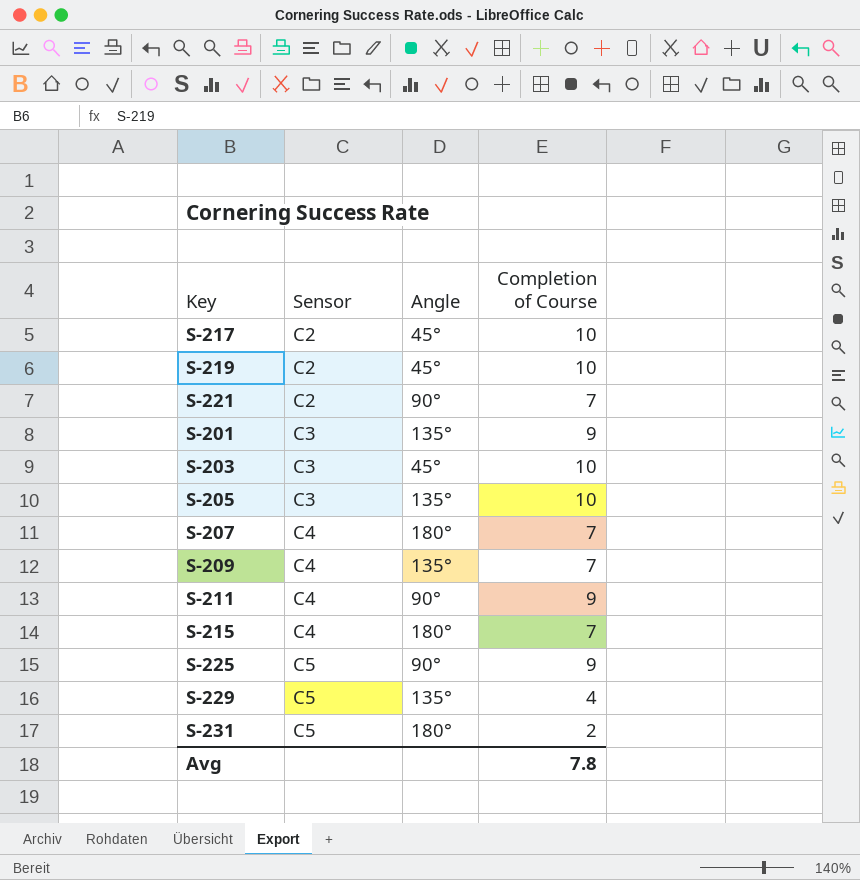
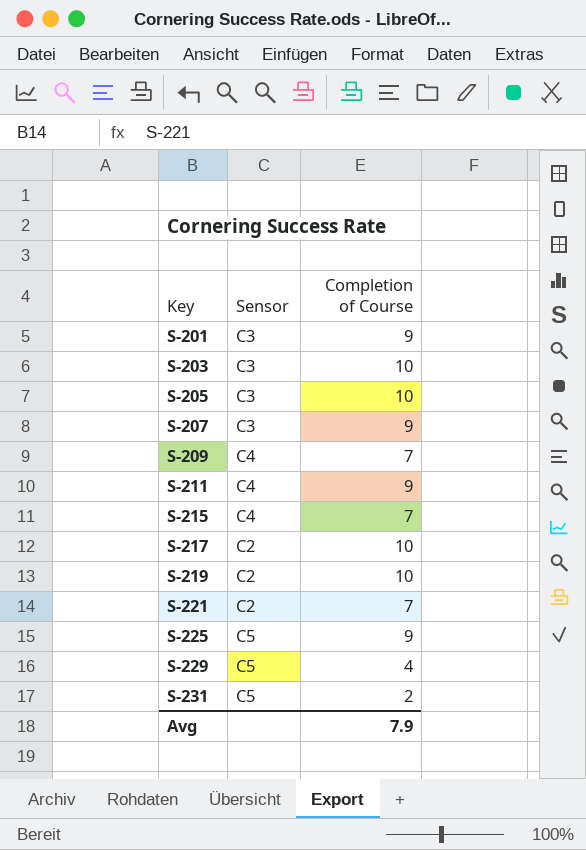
row order: Sensor ascending -> Key ascending
column Angle | position: 3 -> none
S-207 | Sensor: C4 -> C3
S-207 | Completion of Course: 7 -> 9
Avg | Completion of Course: 7.8 -> 7.9

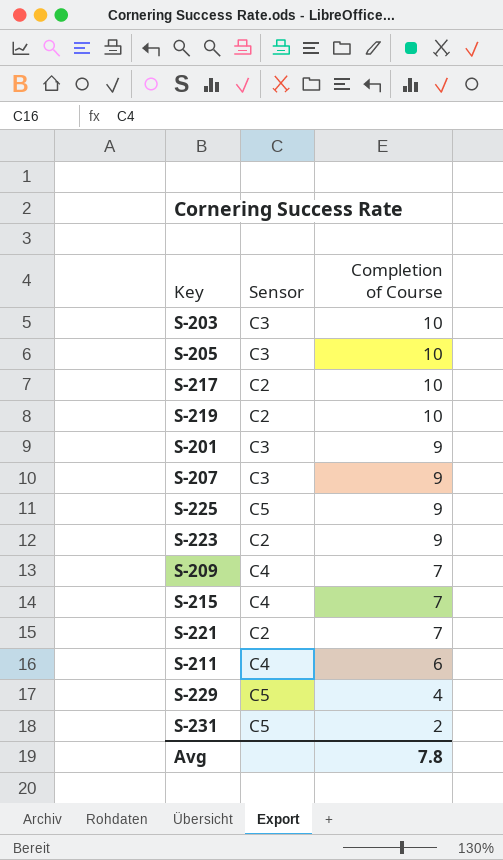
row order: Key ascending -> Completion of Course descending
row S-223: none -> C2 | 9
S-211 | Completion of Course: 9 -> 6
Avg | Completion of Course: 7.9 -> 7.8

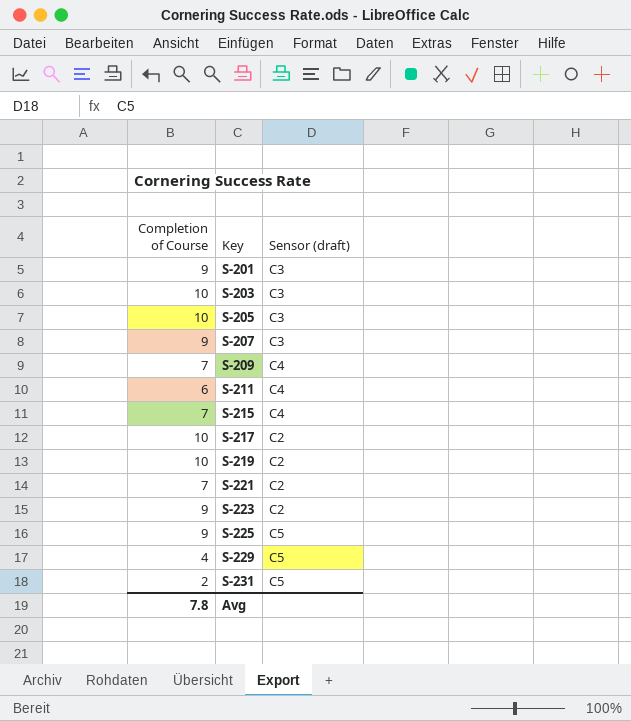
row order: Completion of Course descending -> Key ascending
column Completion of Course | position: 3 -> 1
column name: Sensor -> Sensor (draft)

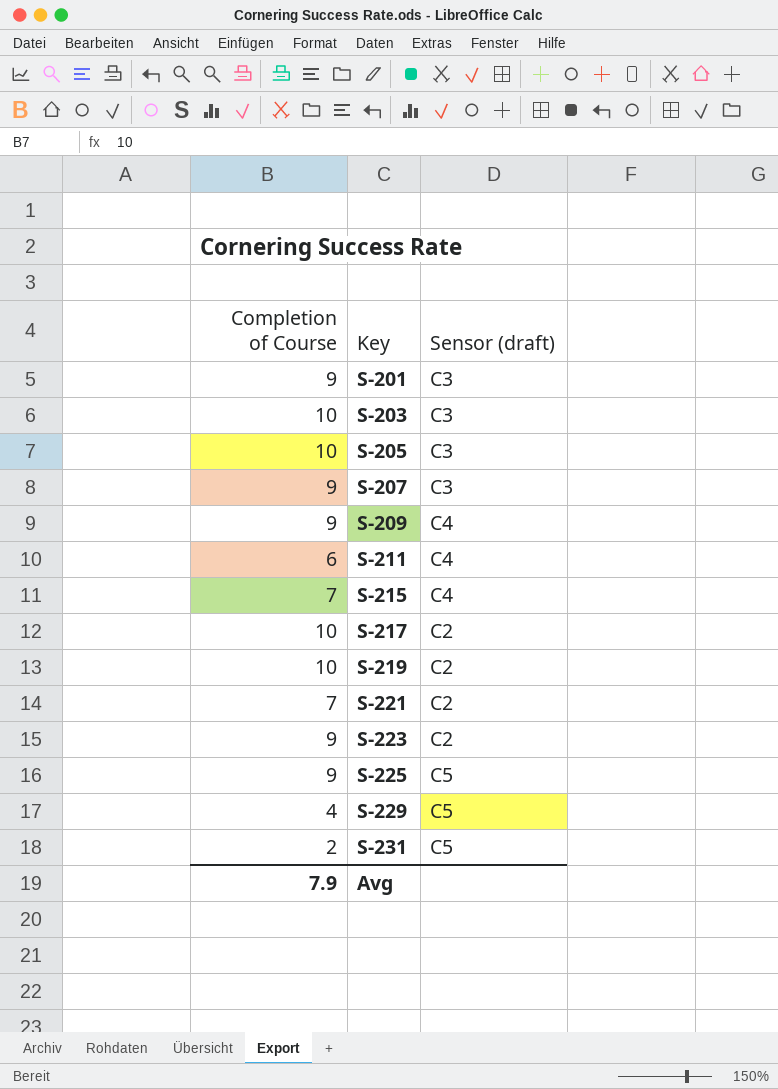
S-209 | Completion of Course: 7 -> 9
Avg | Completion of Course: 7.8 -> 7.9

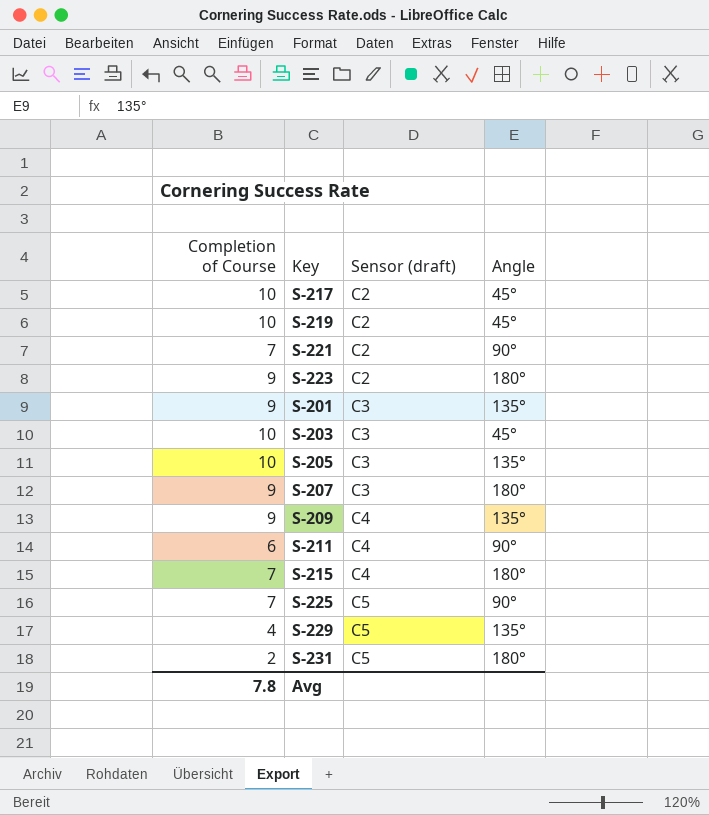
row order: Key ascending -> Sensor (draft) ascending
column Angle | position: none -> 4
S-225 | Completion of Course: 9 -> 7
Avg | Completion of Course: 7.9 -> 7.8

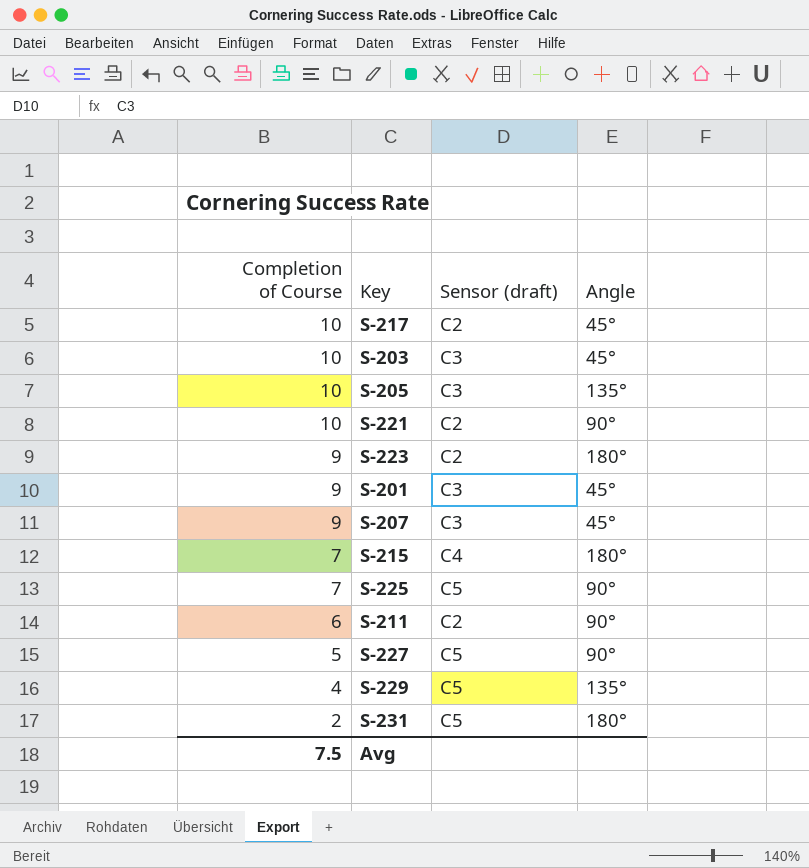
row order: Sensor (draft) ascending -> Completion of Course descending
row S-219: 10 | C2 | 45° -> none
row S-209: 9 | C4 | 135° -> none
S-221 | Completion of Course: 7 -> 10
S-201 | Angle: 135° -> 45°
S-207 | Angle: 180° -> 45°
S-211 | Sensor (draft): C4 -> C2
row S-227: none -> 5 | C5 | 90°
Avg | Completion of Course: 7.8 -> 7.5

